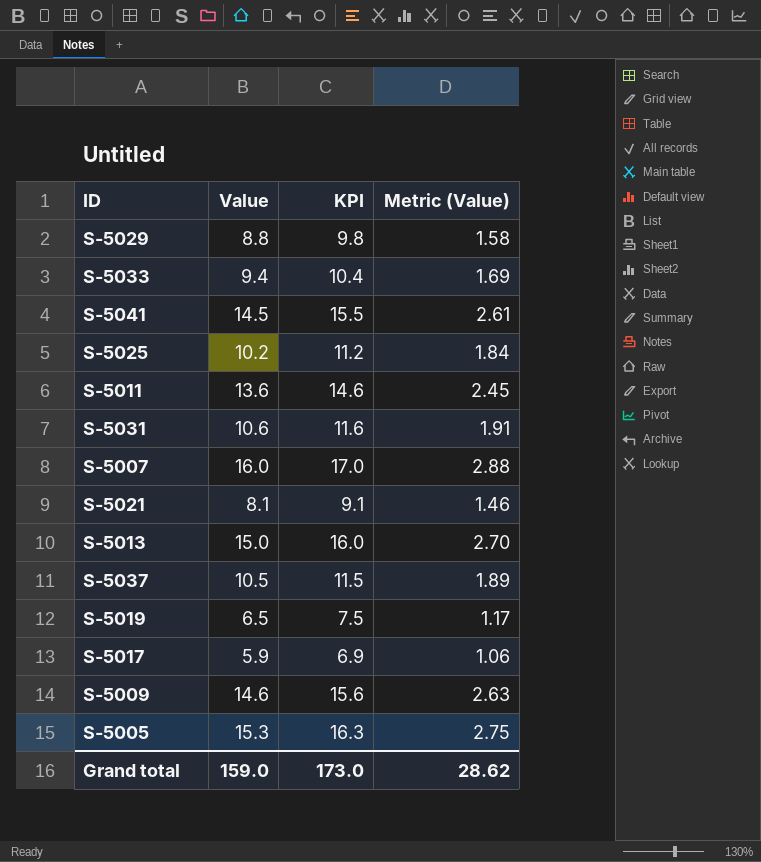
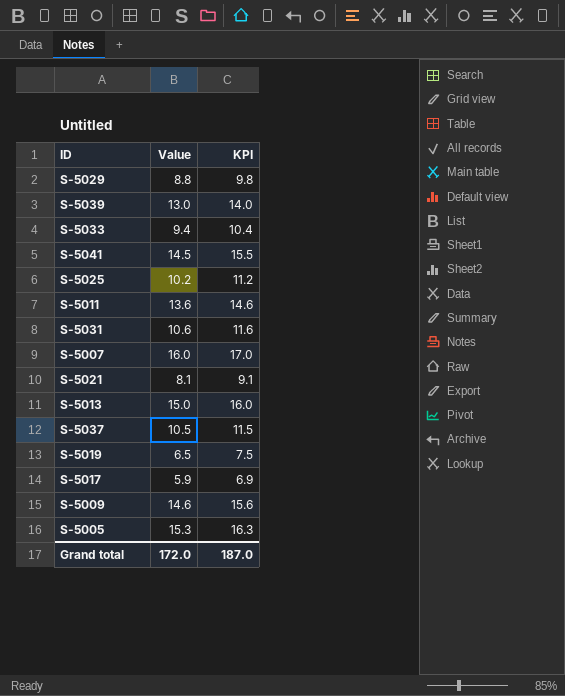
column Metric (Value) | formula: [Value] * 0.18 -> none
row S-5039: none -> 13.0 | 14.0
Grand total | Value: 159.0 -> 172.0
Grand total | KPI: 173.0 -> 187.0

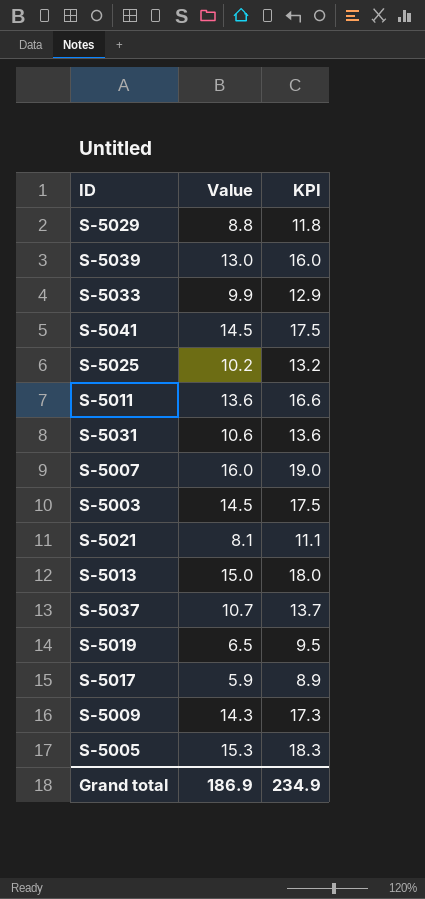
column KPI | formula: [Value] + 1 -> [Value] + 3
S-5033 | Value: 9.4 -> 9.9
row S-5003: none -> 14.5 | 17.5
S-5037 | Value: 10.5 -> 10.7
S-5009 | Value: 14.6 -> 14.3
Grand total | Value: 172.0 -> 186.9
Grand total | KPI: 187.0 -> 234.9

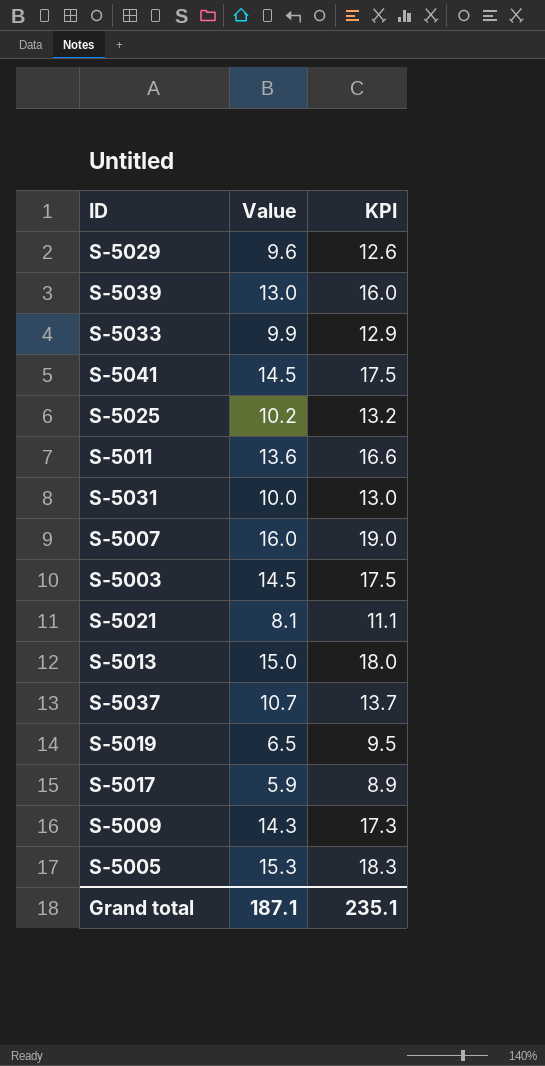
S-5029 | Value: 8.8 -> 9.6
S-5029 | KPI: 11.8 -> 12.6
S-5031 | Value: 10.6 -> 10.0
S-5031 | KPI: 13.6 -> 13.0
Grand total | Value: 186.9 -> 187.1
Grand total | KPI: 234.9 -> 235.1

